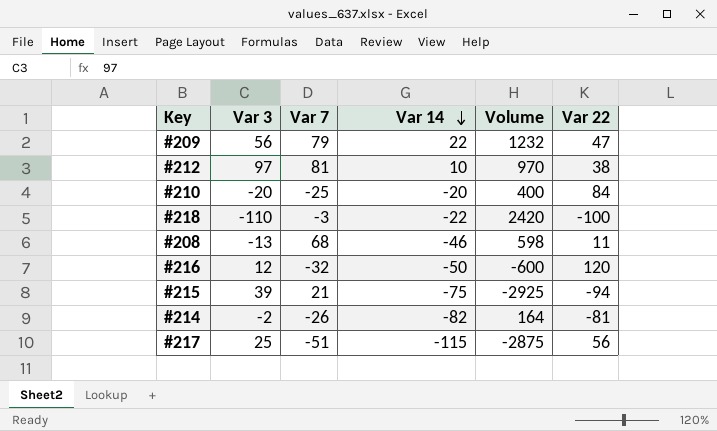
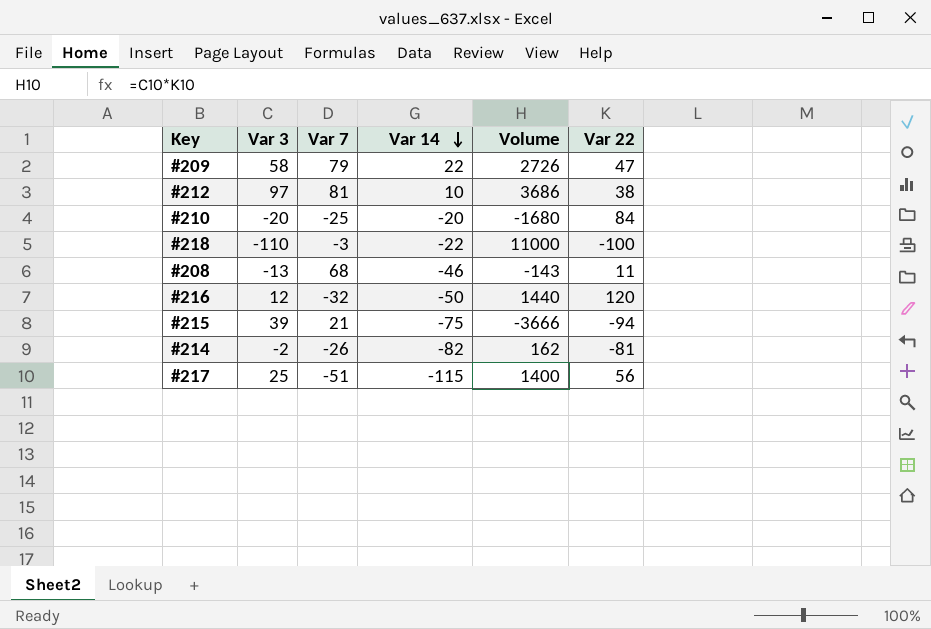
column Volume | formula: [Var 3] * [Var 14] -> [Var 3] * [Var 22]
#209 | Var 3: 56 -> 58

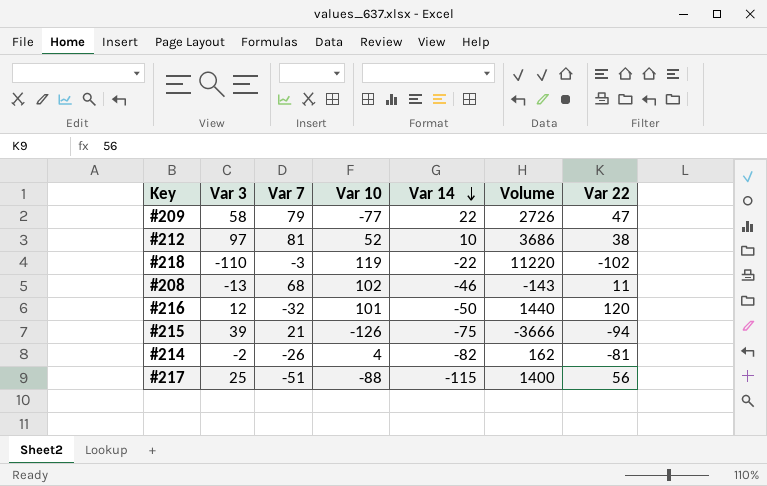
column Var 10 | position: none -> 4
row #210: -20 | -25 | -20 | -1680 | 84 -> none
#218 | Volume: 11000 -> 11220
#218 | Var 22: -100 -> -102

